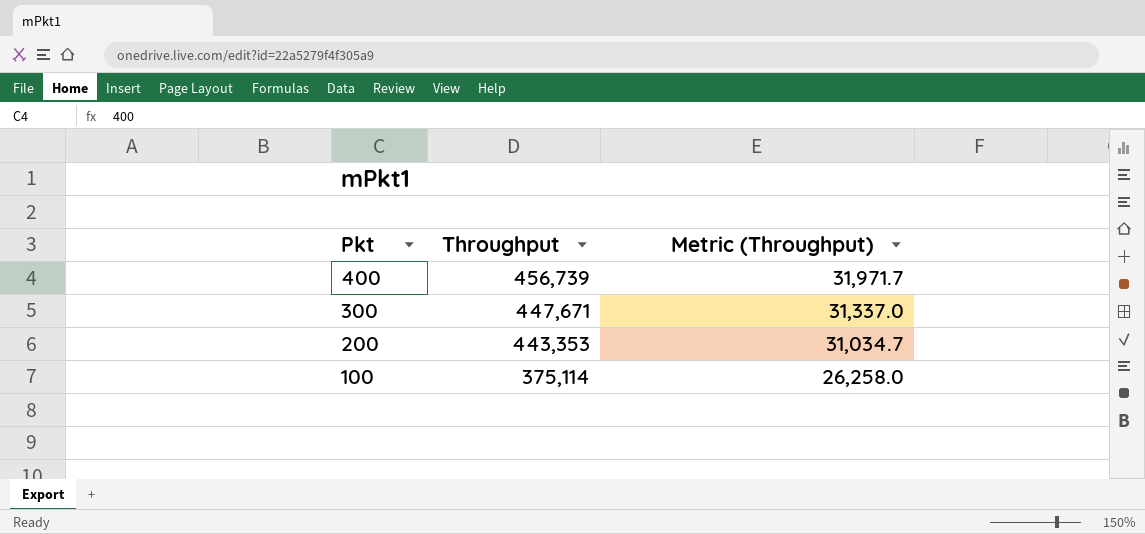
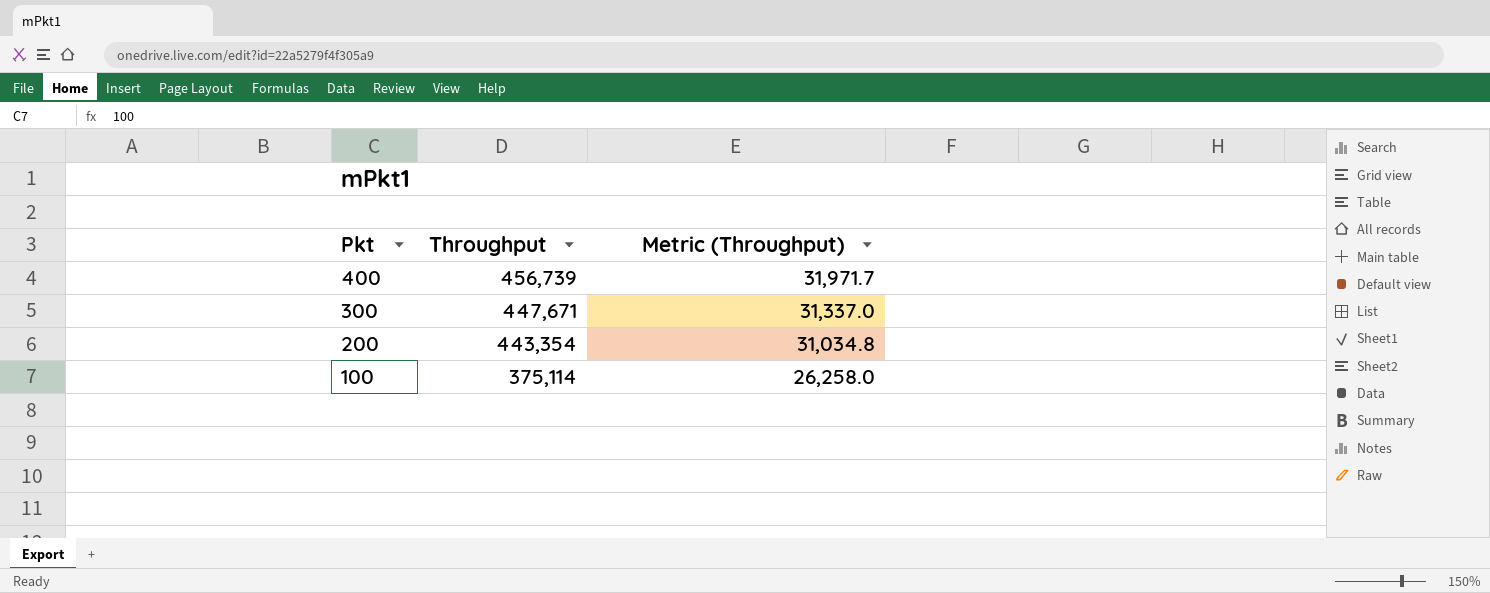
200 | Throughput: 443,353 -> 443,354
200 | Metric (Throughput): 31,034.7 -> 31,034.8

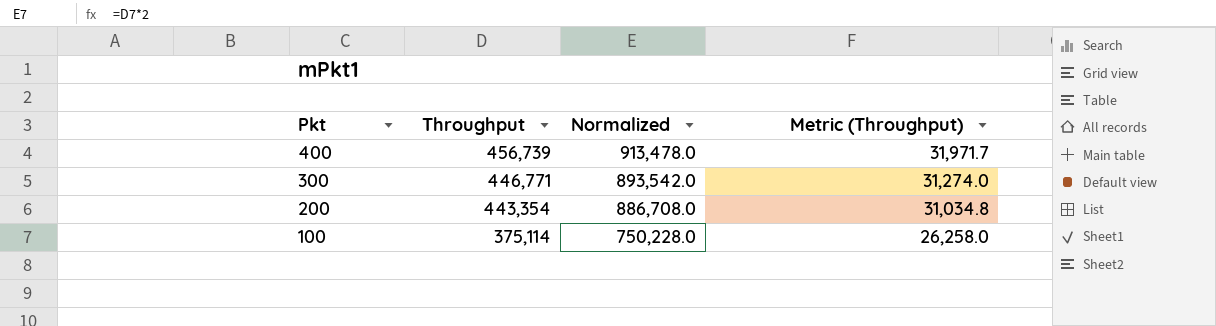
column Normalized | formula: none -> [Throughput] * 2
300 | Throughput: 447,671 -> 446,771
300 | Metric (Throughput): 31,337.0 -> 31,274.0

